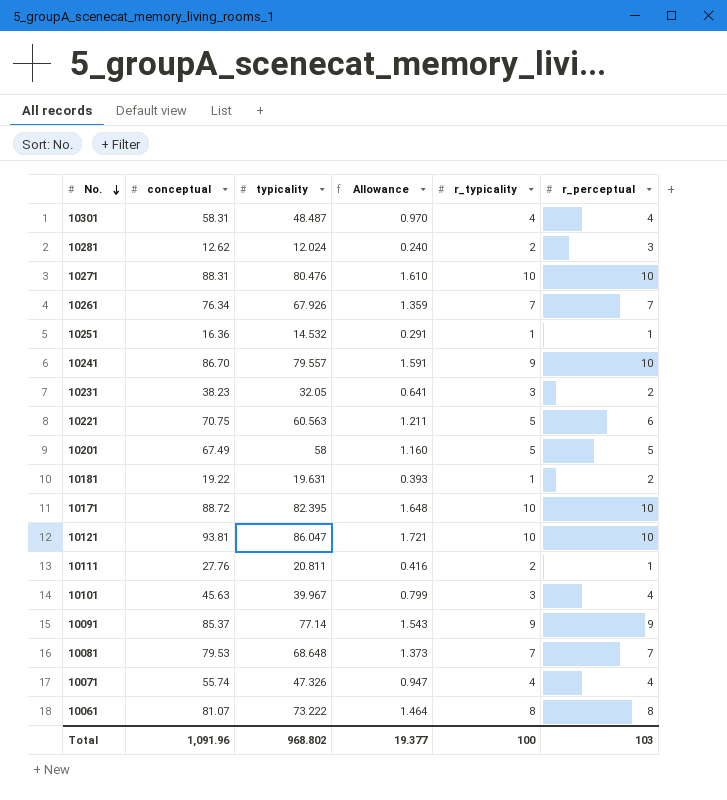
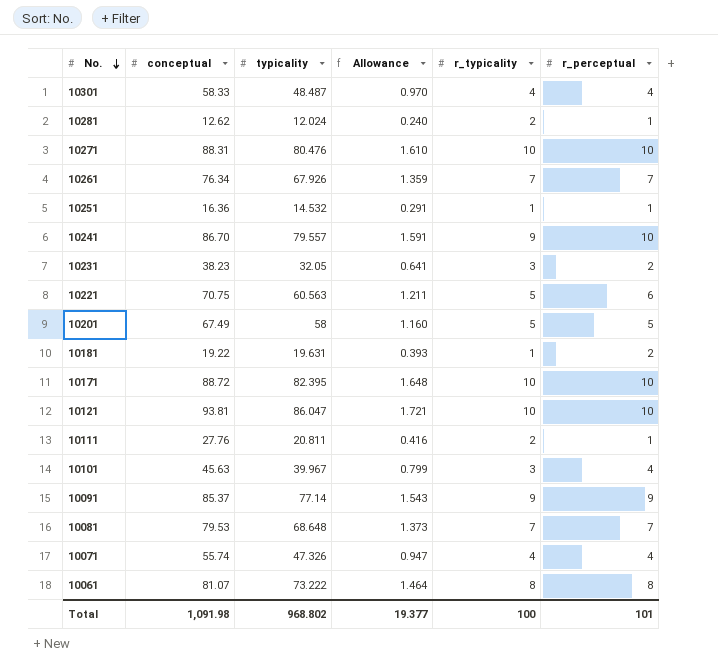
10301 | conceptual: 58.31 -> 58.33
10281 | r_perceptual: 3 -> 1
Total | conceptual: 1,091.96 -> 1,091.98
Total | r_perceptual: 103 -> 101

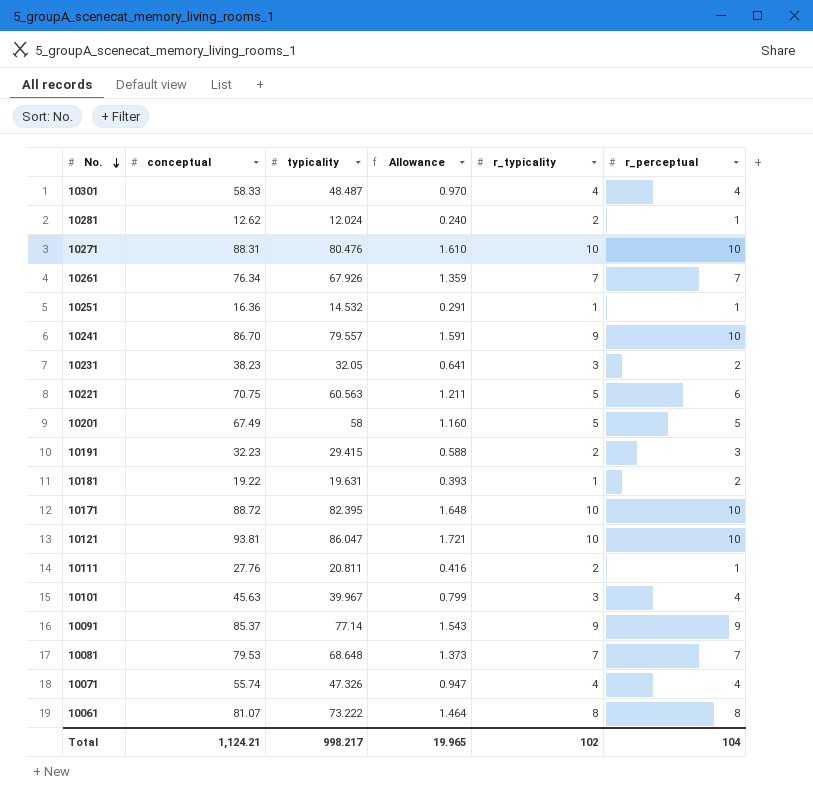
row 10191: none -> 32.23 | 29.415 | 0.588 | 2 | 3
Total | conceptual: 1,091.98 -> 1,124.21
Total | typicality: 968.802 -> 998.217
Total | Allowance: 19.377 -> 19.965
Total | r_typicality: 100 -> 102
Total | r_perceptual: 101 -> 104

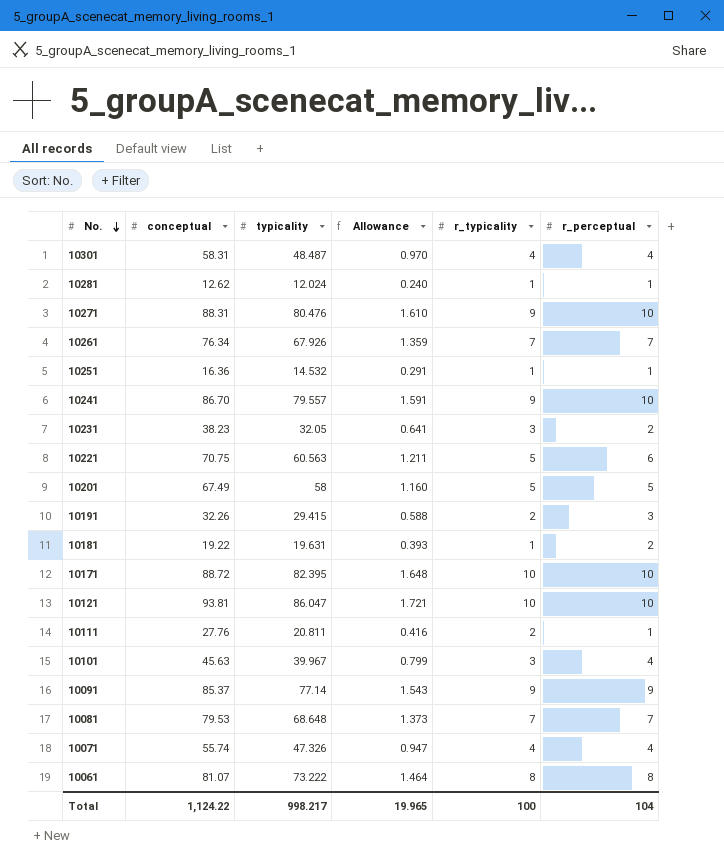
10301 | conceptual: 58.33 -> 58.31
10281 | r_typicality: 2 -> 1
10271 | r_typicality: 10 -> 9
10191 | conceptual: 32.23 -> 32.26
Total | conceptual: 1,124.21 -> 1,124.22
Total | r_typicality: 102 -> 100

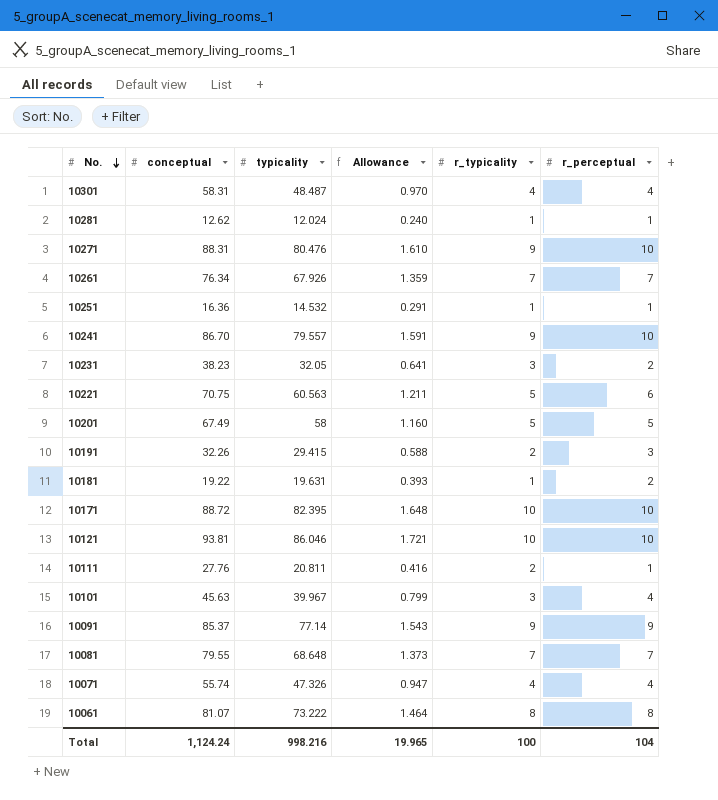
10121 | typicality: 86.047 -> 86.046
10081 | conceptual: 79.53 -> 79.55
Total | conceptual: 1,124.22 -> 1,124.24
Total | typicality: 998.217 -> 998.216

